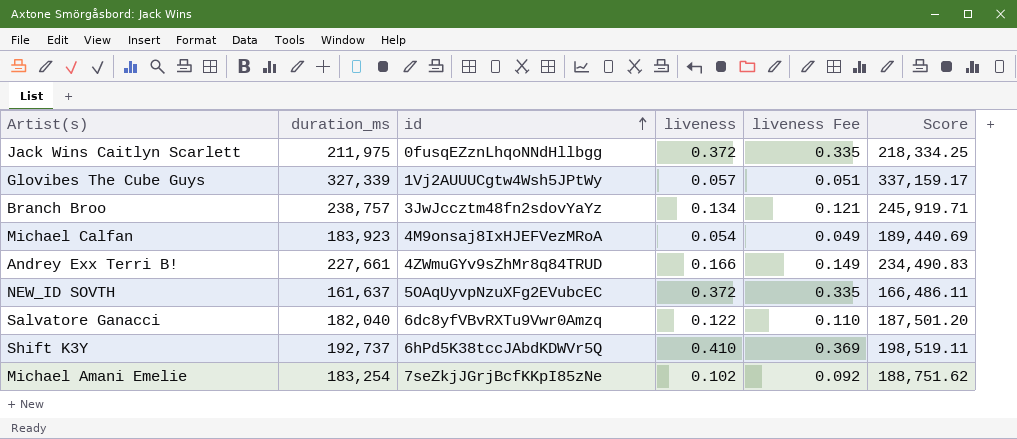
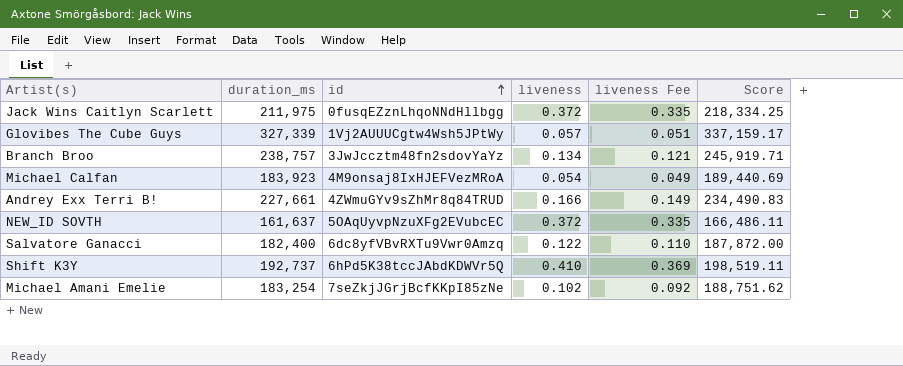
Salvatore Ganacci | duration_ms: 182,040 -> 182,400
Salvatore Ganacci | Score: 187,501.20 -> 187,872.00

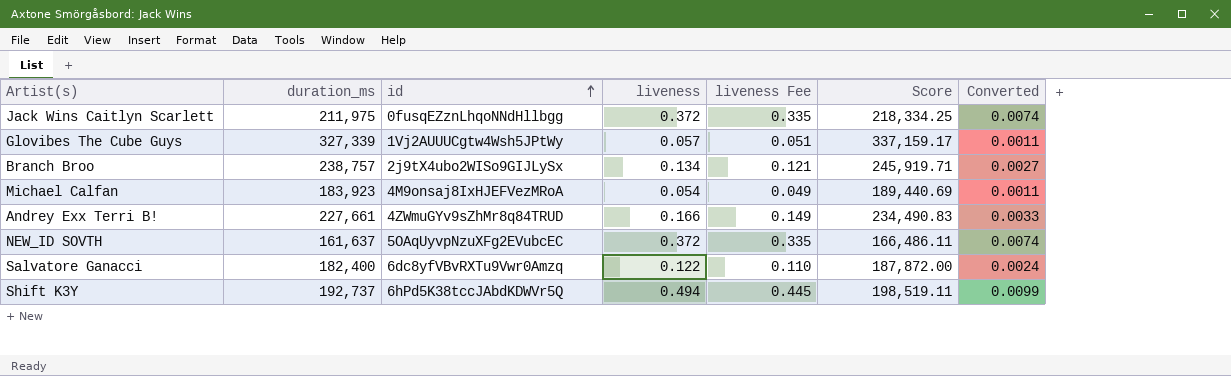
column Converted | formula: none -> [liveness] * 0.02
row Michael Amani Emelie: 183,254 | 7seZkjJGrjBcfKKpI85zNe | 0.102 | 0.092 | 188,751.62 -> none
Branch Broo | id: 3JwJccztm48fn2sdovYaYz -> 2j9tX4ubo2WISo9GIJLySx
Shift K3Y | liveness: 0.410 -> 0.494
Shift K3Y | liveness Fee: 0.369 -> 0.445

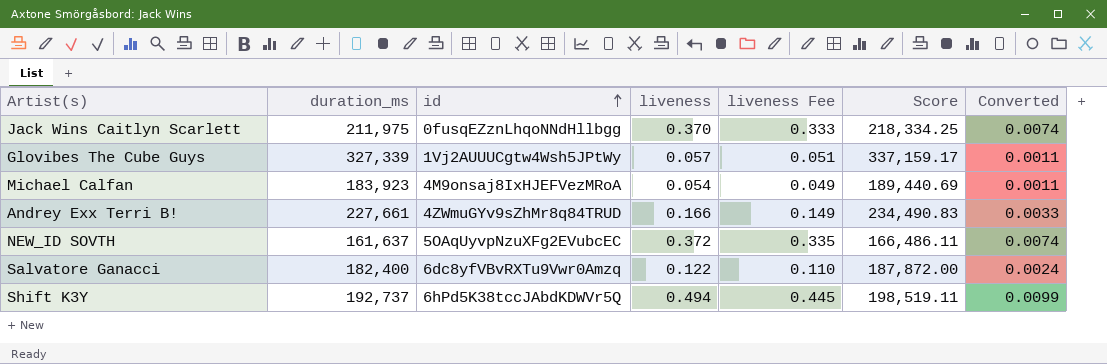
row Branch Broo: 238,757 | 2j9tX4ubo2WISo9GIJLySx | 0.134 | 0.121 | 245,919.71 | 0.0027 -> none
Jack Wins Caitlyn Scarlett | liveness: 0.372 -> 0.370
Jack Wins Caitlyn Scarlett | liveness Fee: 0.335 -> 0.333

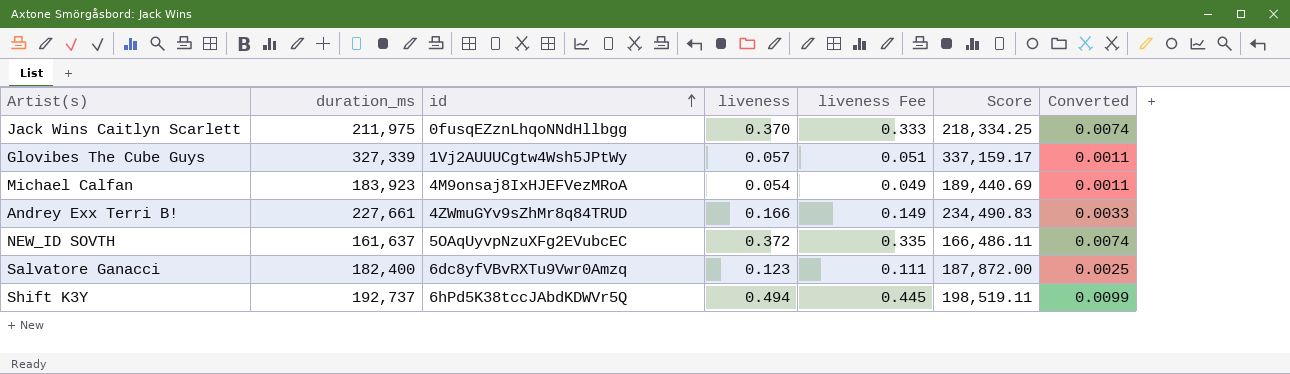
Salvatore Ganacci | liveness: 0.122 -> 0.123
Salvatore Ganacci | liveness Fee: 0.110 -> 0.111
Salvatore Ganacci | Converted: 0.0024 -> 0.0025

